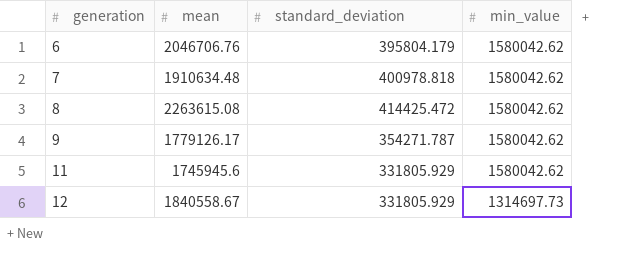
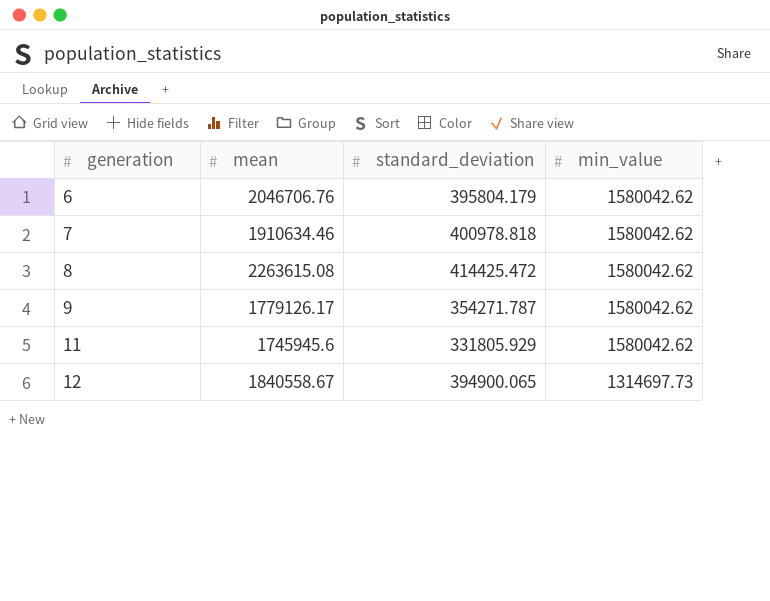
7 | mean: 1910634.48 -> 1910634.46
12 | standard_deviation: 331805.929 -> 394900.065

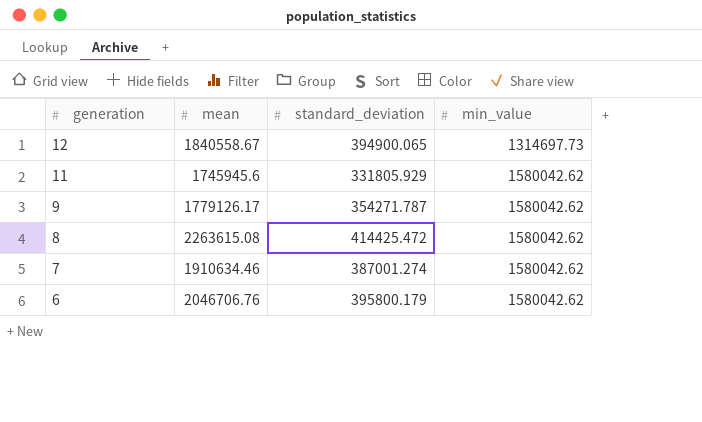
row order: generation ascending -> generation descending
7 | standard_deviation: 400978.818 -> 387001.274
6 | standard_deviation: 395804.179 -> 395800.179

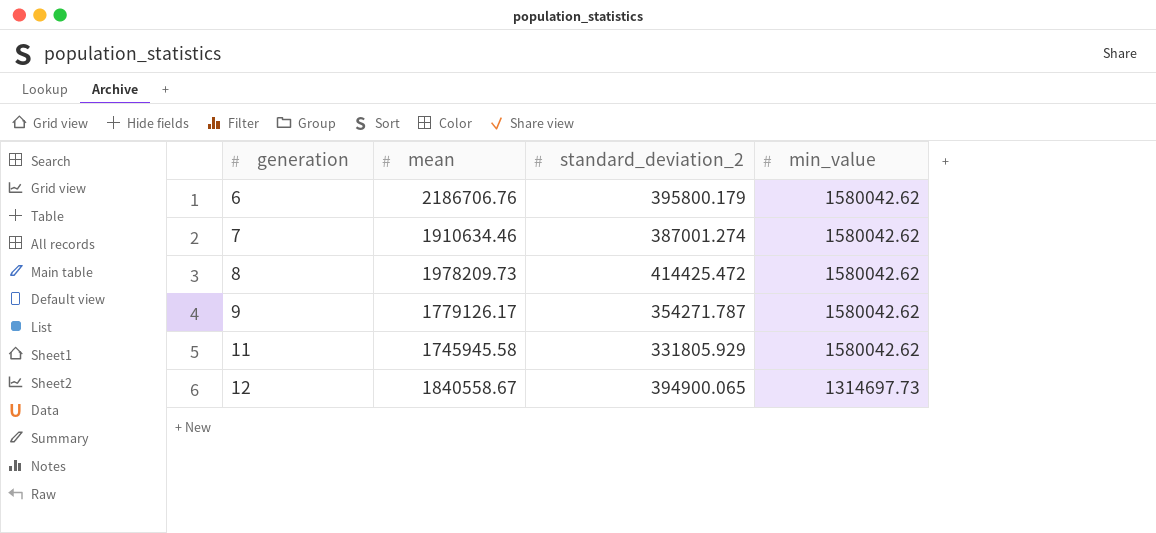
row order: generation descending -> generation ascending
column name: standard_deviation -> standard_deviation_2
6 | mean: 2046706.76 -> 2186706.76
8 | mean: 2263615.08 -> 1978209.73
11 | mean: 1745945.6 -> 1745945.58

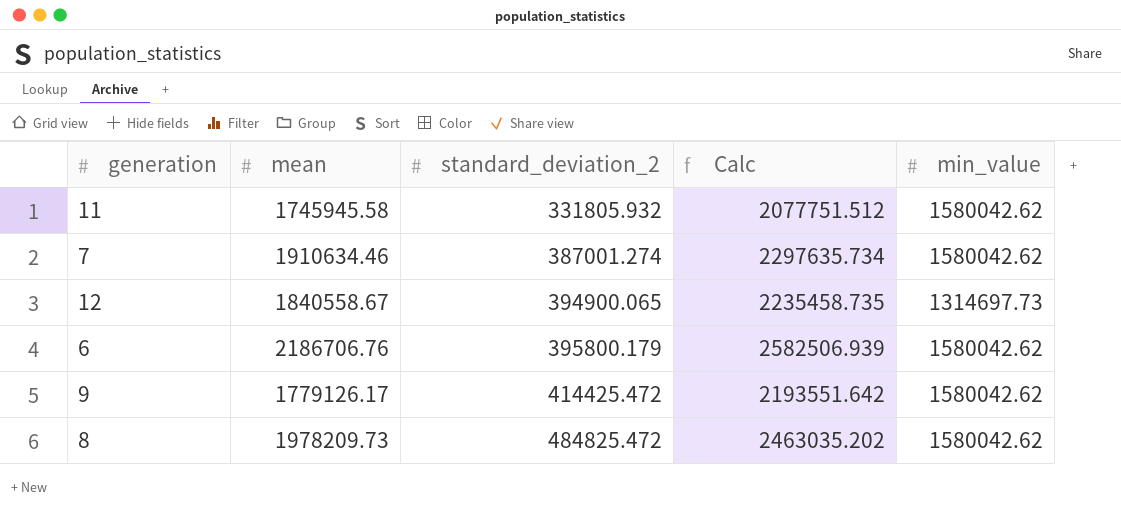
row order: generation ascending -> standard_deviation_2 ascending
column Calc | formula: none -> [mean] + [standard_deviation_2]
11 | standard_deviation_2: 331805.929 -> 331805.932
9 | standard_deviation_2: 354271.787 -> 414425.472
8 | standard_deviation_2: 414425.472 -> 484825.472

